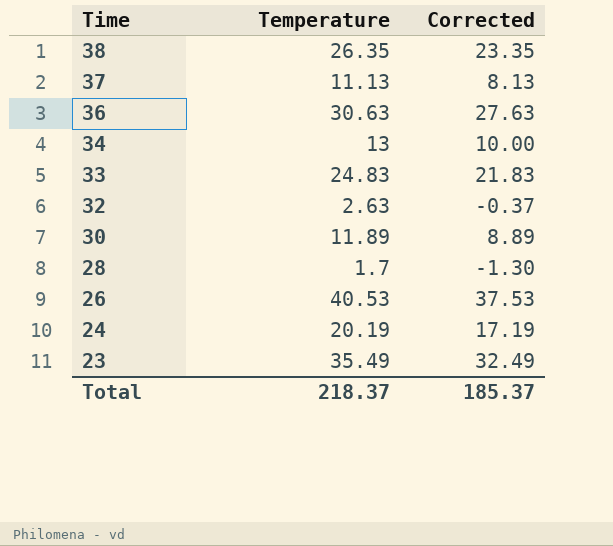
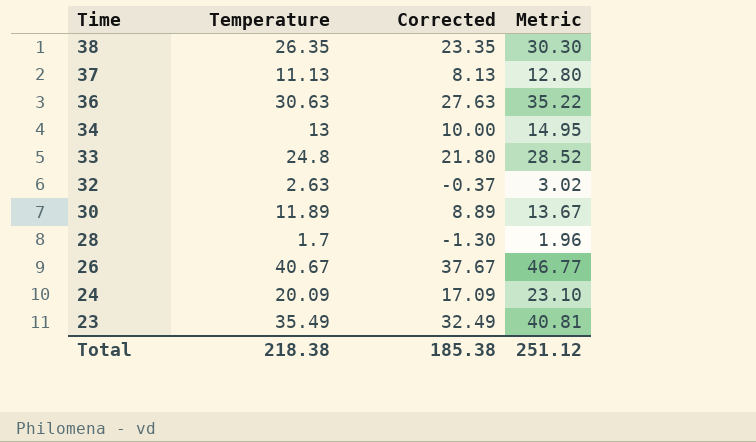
column Metric | formula: none -> [Temperature] * 1.15
33 | Temperature: 24.83 -> 24.8
33 | Corrected: 21.83 -> 21.80
26 | Temperature: 40.53 -> 40.67
26 | Corrected: 37.53 -> 37.67
24 | Temperature: 20.19 -> 20.09
24 | Corrected: 17.19 -> 17.09
Total | Temperature: 218.37 -> 218.38
Total | Corrected: 185.37 -> 185.38

